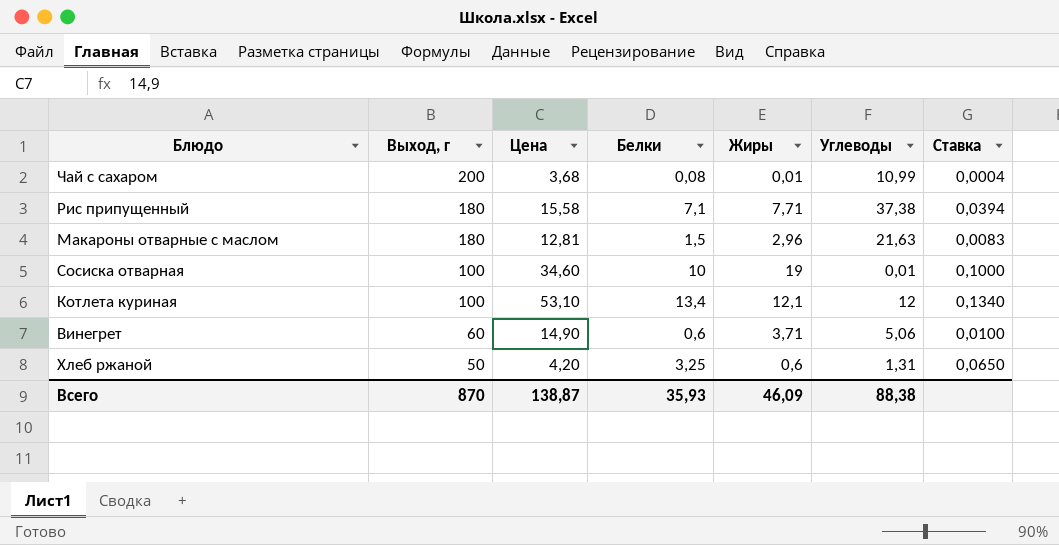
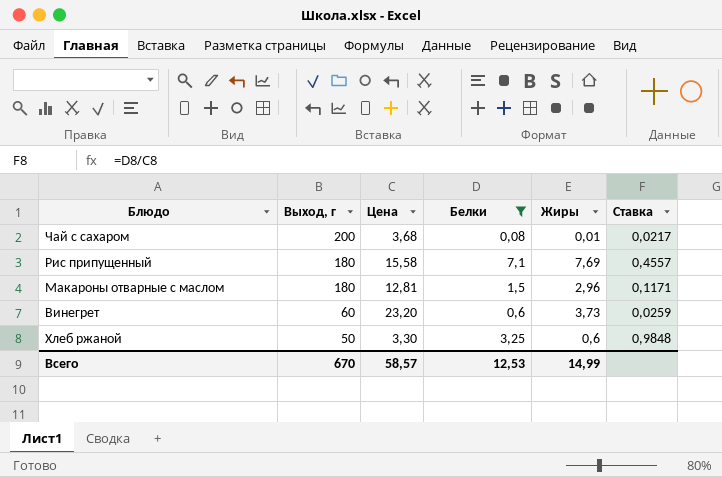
filter: none -> Белки <= 7,1
column Углеводы | position: 6 -> none
column Ставка | formula: [Белки] / [Выход, г] -> [Белки] / [Цена]
Рис припущенный | Жиры: 7,71 -> 7,69
Винегрет | Цена: 14,90 -> 23,20
Винегрет | Жиры: 3,71 -> 3,73
Хлеб ржаной | Цена: 4,20 -> 3,30
Всего | Выход, г: 870 -> 670
Всего | Цена: 138,87 -> 58,57
Всего | Белки: 35,93 -> 12,53
Всего | Жиры: 46,09 -> 14,99

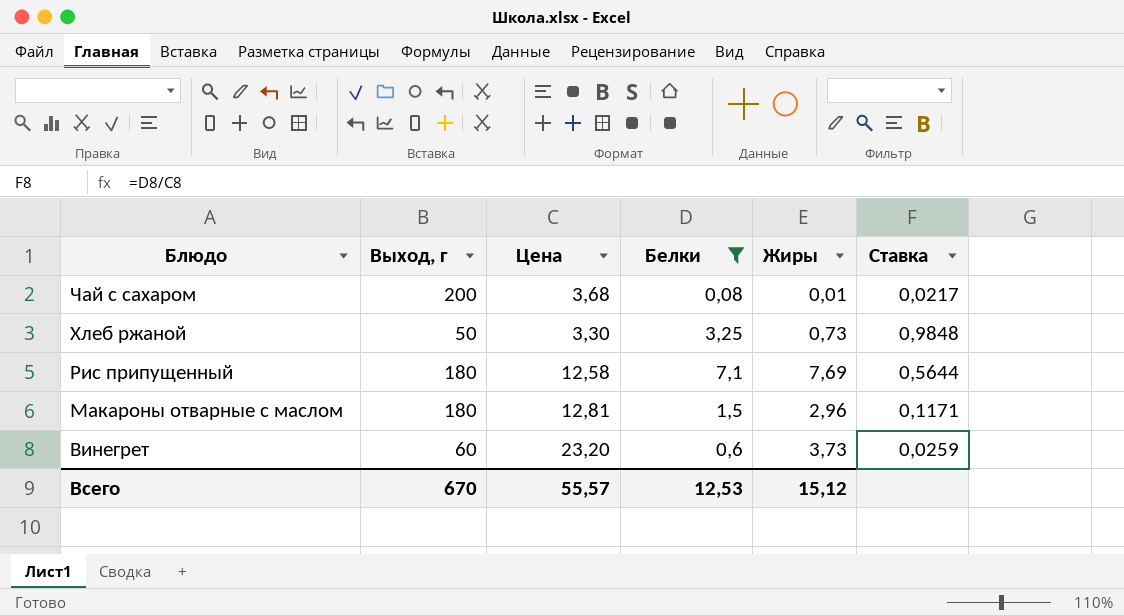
row order: Выход, г descending -> Блюдо descending
Хлеб ржаной | Жиры: 0,6 -> 0,73
Рис припущенный | Цена: 15,58 -> 12,58
Рис припущенный | Ставка: 0,4557 -> 0,5644
Всего | Цена: 58,57 -> 55,57
Всего | Жиры: 14,99 -> 15,12

